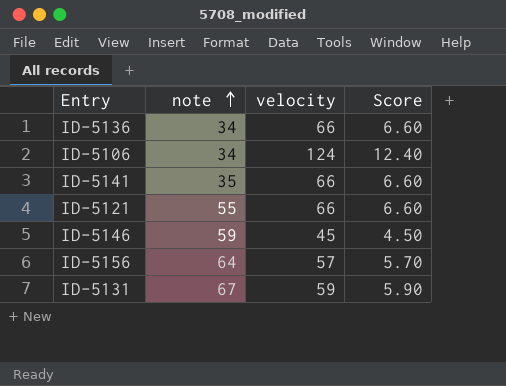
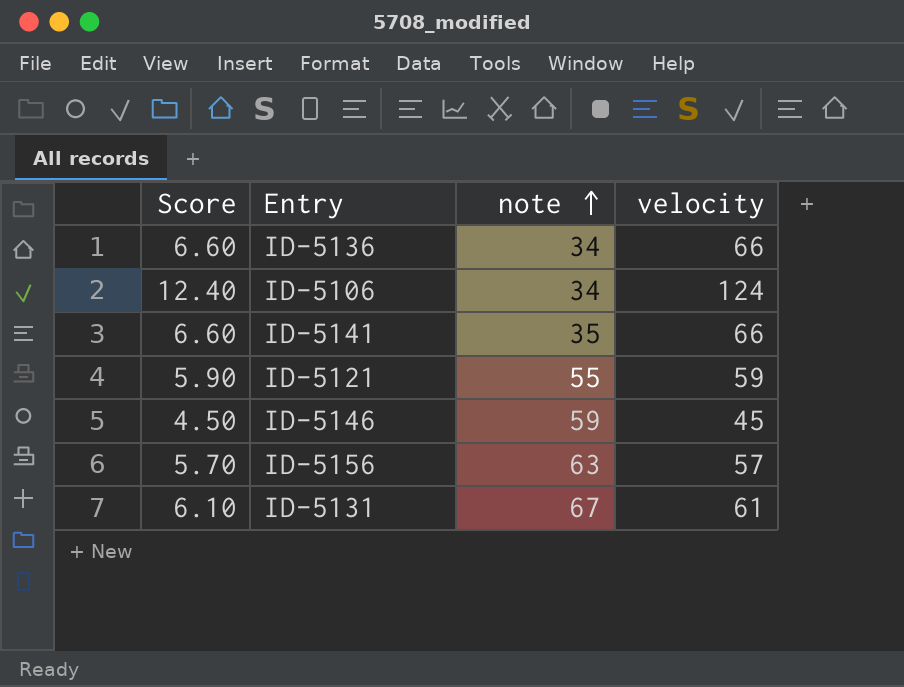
column Score | position: 4 -> 1
ID-5121 | Score: 6.60 -> 5.90
ID-5121 | velocity: 66 -> 59
ID-5156 | note: 64 -> 63
ID-5131 | Score: 5.90 -> 6.10
ID-5131 | velocity: 59 -> 61

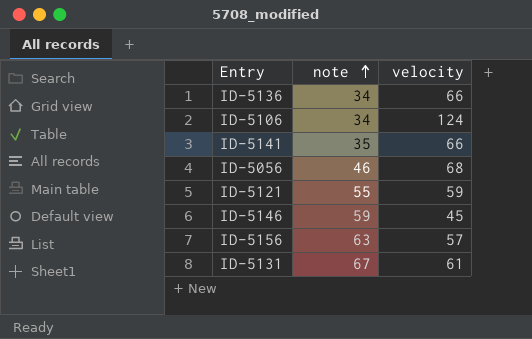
column Score | formula: [velocity] * 0.1 -> none
row ID-5056: none -> 46 | 68

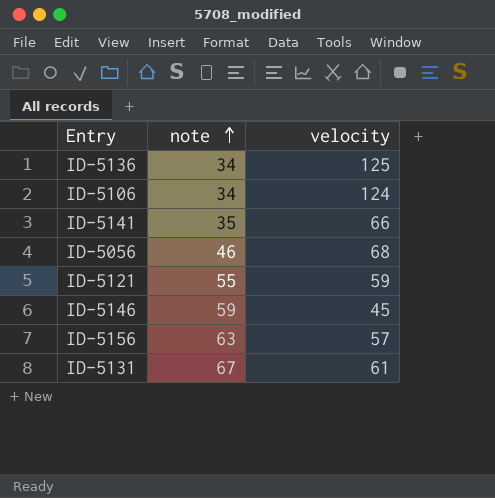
ID-5136 | velocity: 66 -> 125

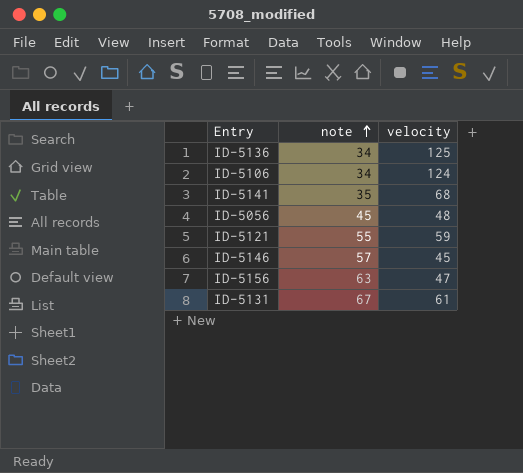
ID-5141 | velocity: 66 -> 68
ID-5056 | note: 46 -> 45
ID-5056 | velocity: 68 -> 48
ID-5146 | note: 59 -> 57
ID-5156 | velocity: 57 -> 47

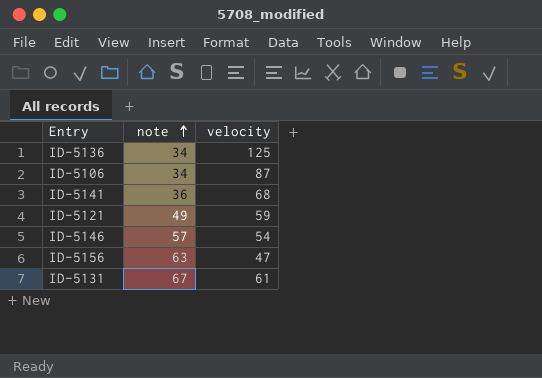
row ID-5056: 45 | 48 -> none
ID-5106 | velocity: 124 -> 87
ID-5141 | note: 35 -> 36
ID-5121 | note: 55 -> 49
ID-5146 | velocity: 45 -> 54

